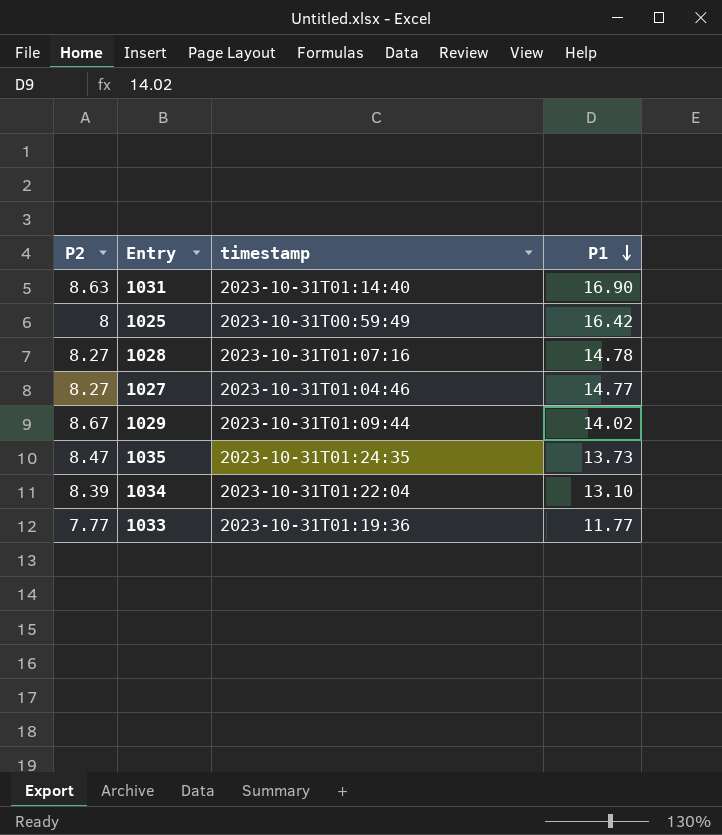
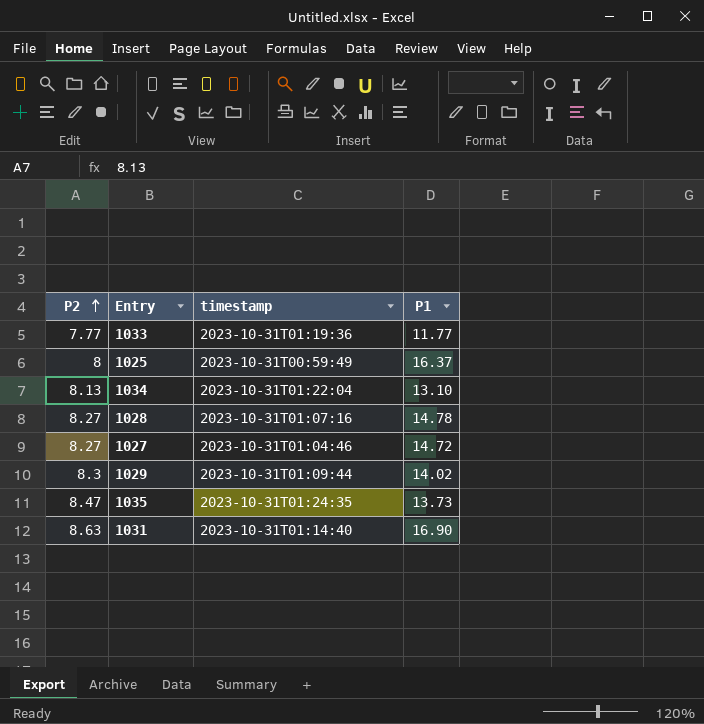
row order: P1 descending -> P2 ascending
1025 | P1: 16.42 -> 16.37
1034 | P2: 8.39 -> 8.13
1027 | P1: 14.77 -> 14.72
1029 | P2: 8.67 -> 8.3

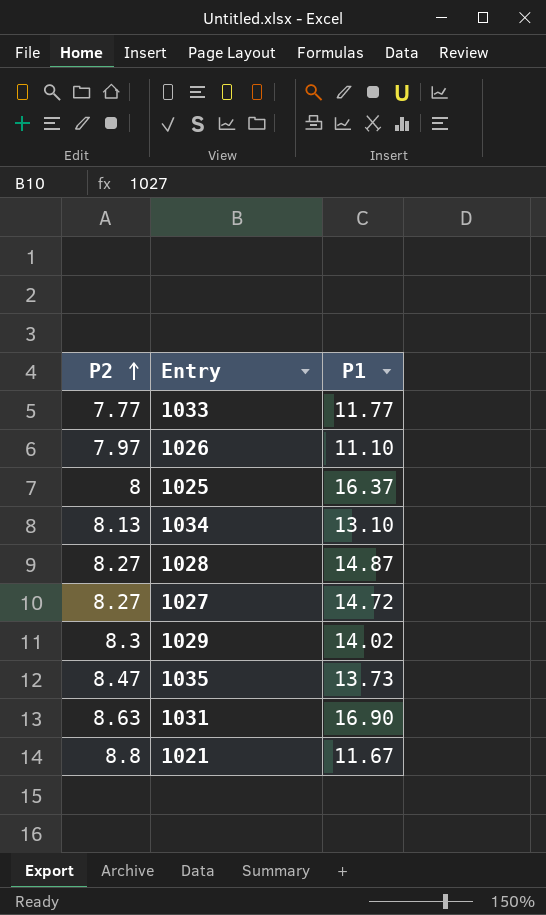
column timestamp | position: 3 -> none
row 1026: none -> 7.97 | 11.10
1028 | P1: 14.78 -> 14.87
row 1021: none -> 8.8 | 11.67

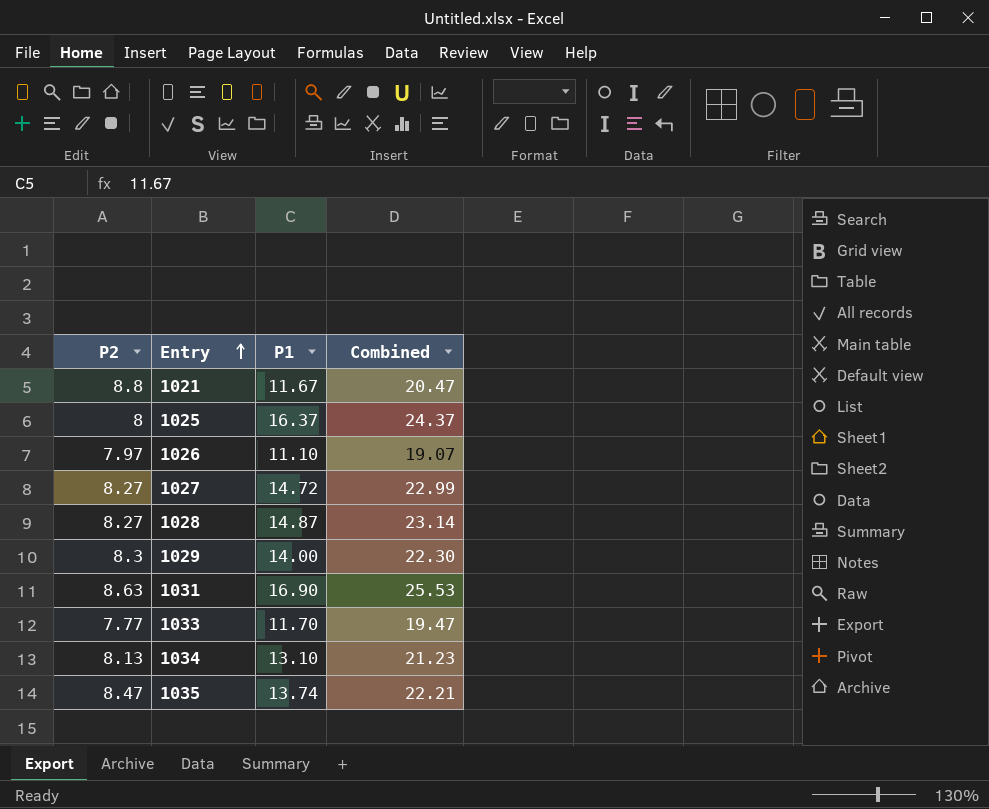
row order: P2 ascending -> Entry ascending
column Combined | formula: none -> [P2] + [P1]
1029 | P1: 14.02 -> 14.00
1033 | P1: 11.77 -> 11.70
1035 | P1: 13.73 -> 13.74

